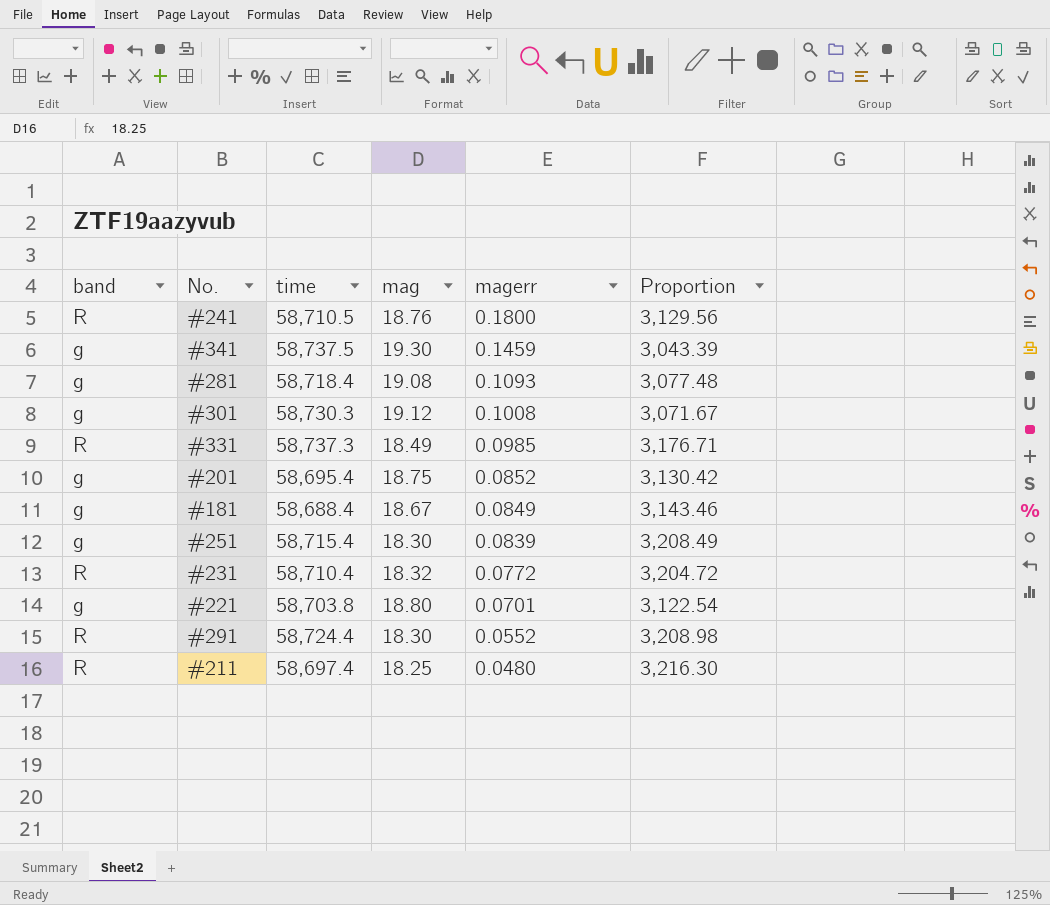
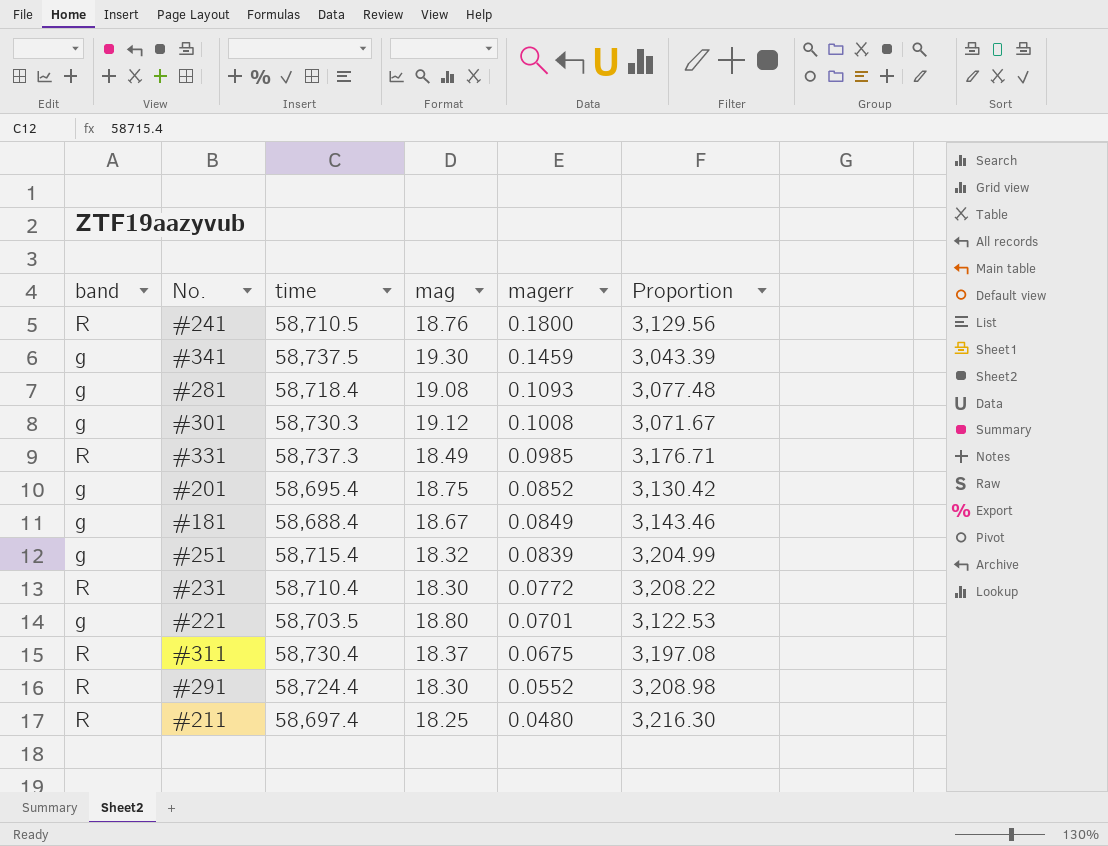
#251 | mag: 18.30 -> 18.32
#251 | Proportion: 3,208.49 -> 3,204.99
#231 | mag: 18.32 -> 18.30
#231 | Proportion: 3,204.72 -> 3,208.22
#221 | time: 58,703.8 -> 58,703.5
#221 | Proportion: 3,122.54 -> 3,122.53
row #311: none -> R | 58,730.4 | 18.37 | 0.0675 | 3,197.08

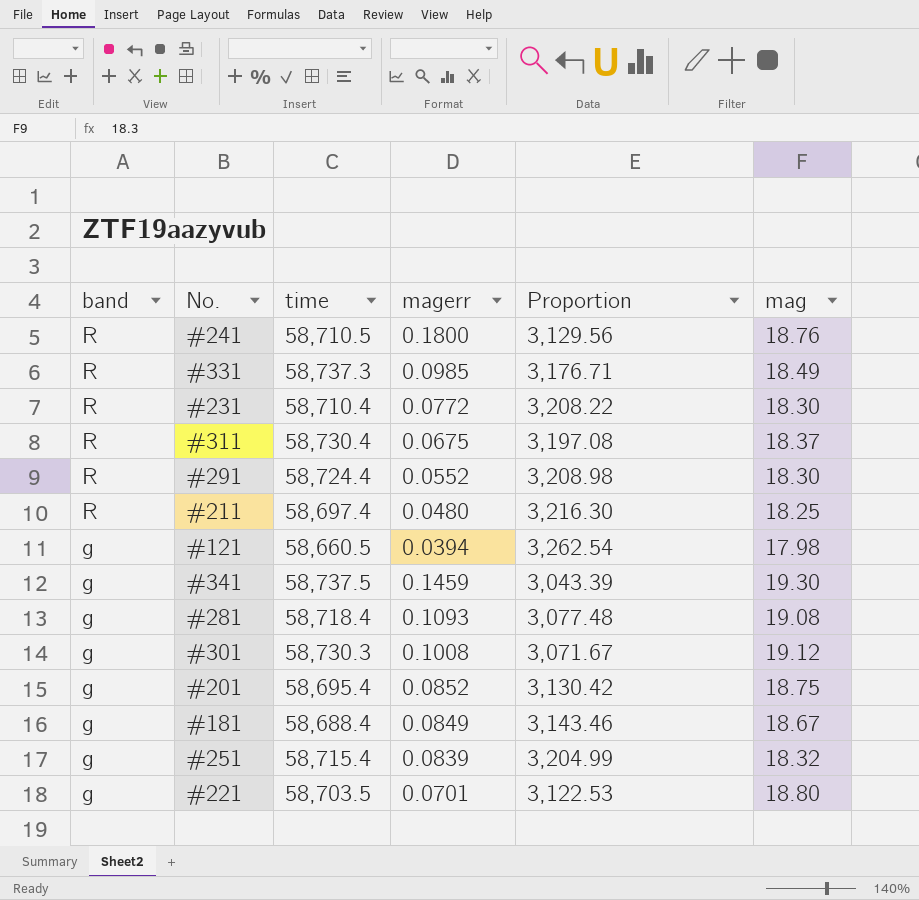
row order: magerr descending -> band descending
column mag | position: 4 -> 6
row #121: none -> g | 58,660.5 | 0.0394 | 3,262.54 | 17.98

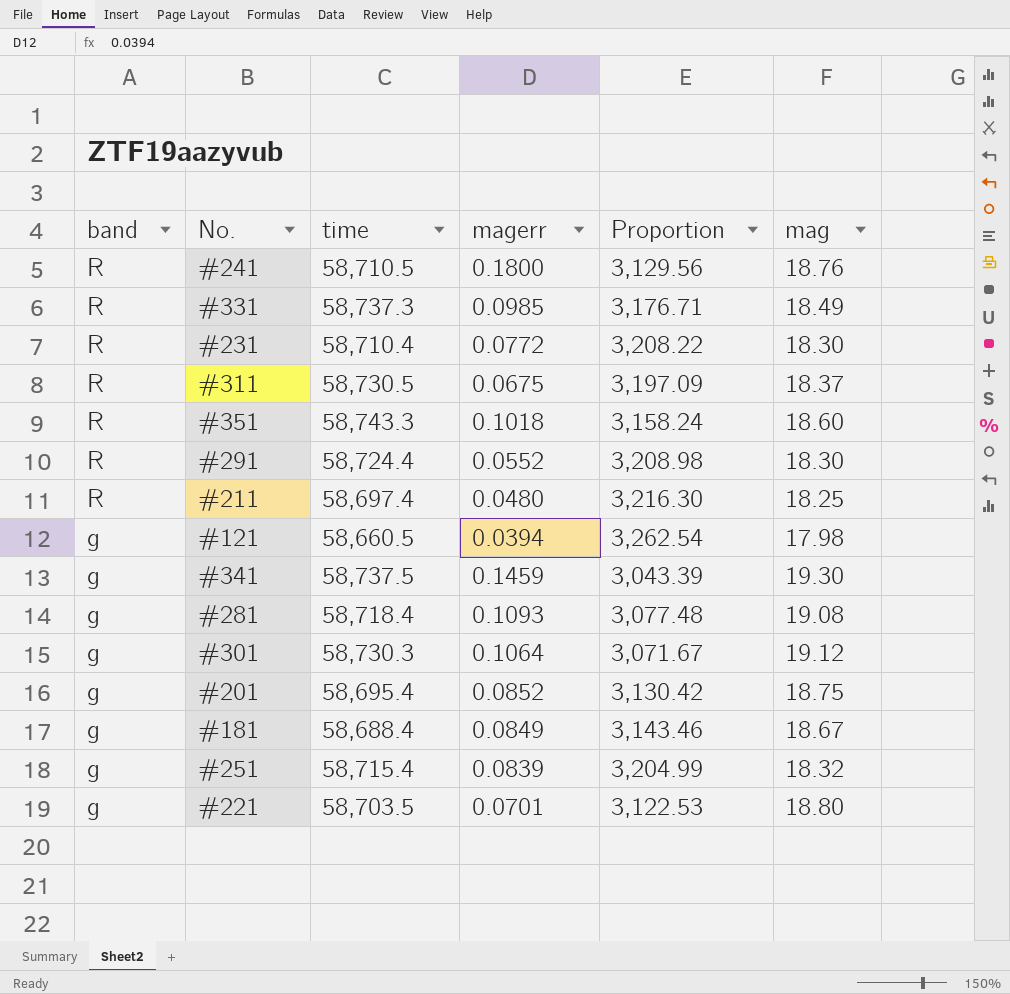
#311 | time: 58,730.4 -> 58,730.5
#311 | Proportion: 3,197.08 -> 3,197.09
row #351: none -> R | 58,743.3 | 0.1018 | 3,158.24 | 18.60
#301 | magerr: 0.1008 -> 0.1064

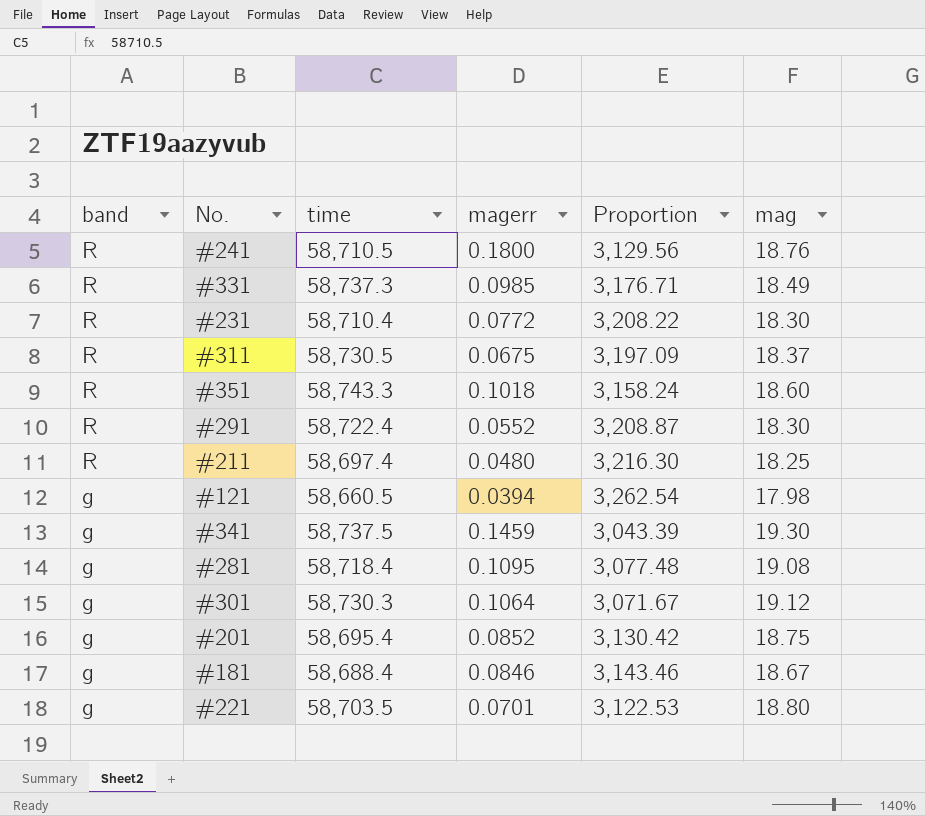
row #251: g | 58,715.4 | 0.0839 | 3,204.99 | 18.32 -> none
#291 | time: 58,724.4 -> 58,722.4
#291 | Proportion: 3,208.98 -> 3,208.87
#281 | magerr: 0.1093 -> 0.1095
#181 | magerr: 0.0849 -> 0.0846

